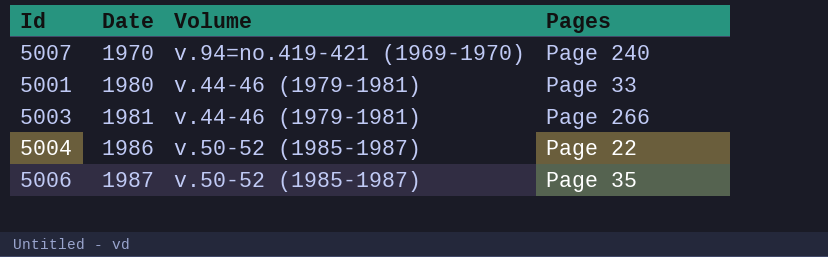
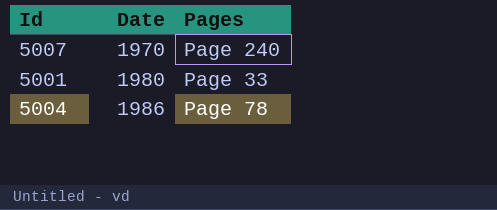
column Volume | position: 3 -> none
row 5003: 1981 | v.44-46 (1979-1981) | Page 266 -> none
row 5006: 1987 | v.50-52 (1985-1987) | Page 35 -> none
5004 | Pages: Page 22 -> Page 78

